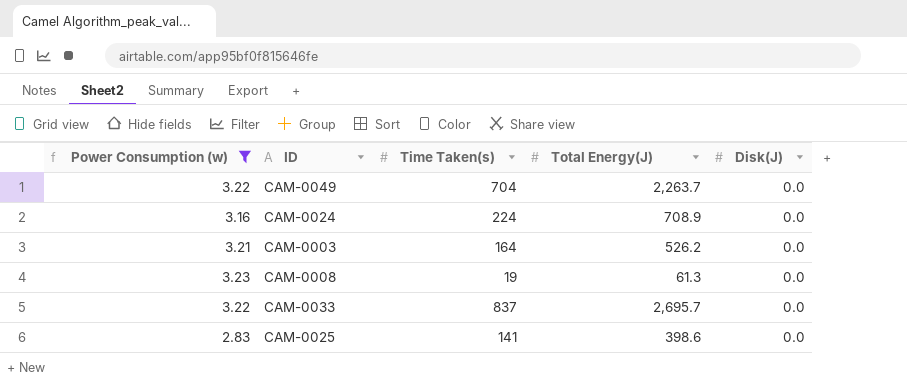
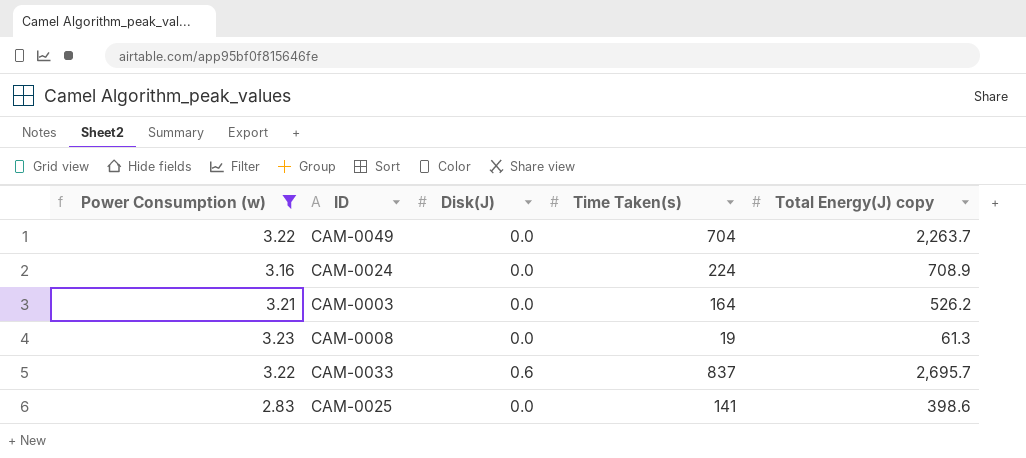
column Disk(J) | position: 5 -> 3
column name: Total Energy(J) -> Total Energy(J) copy
CAM-0033 | Disk(J): 0.0 -> 0.6

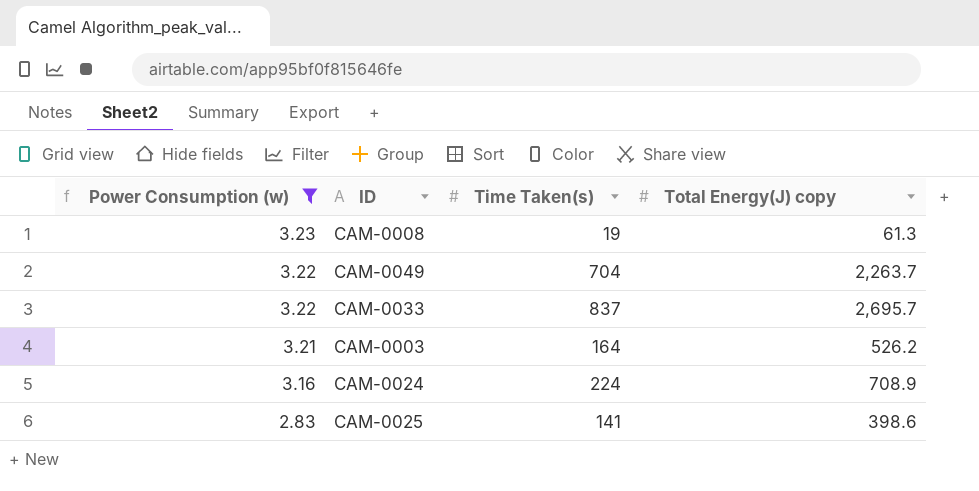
row order: none -> Power Consumption (w) descending
column Disk(J) | position: 3 -> none

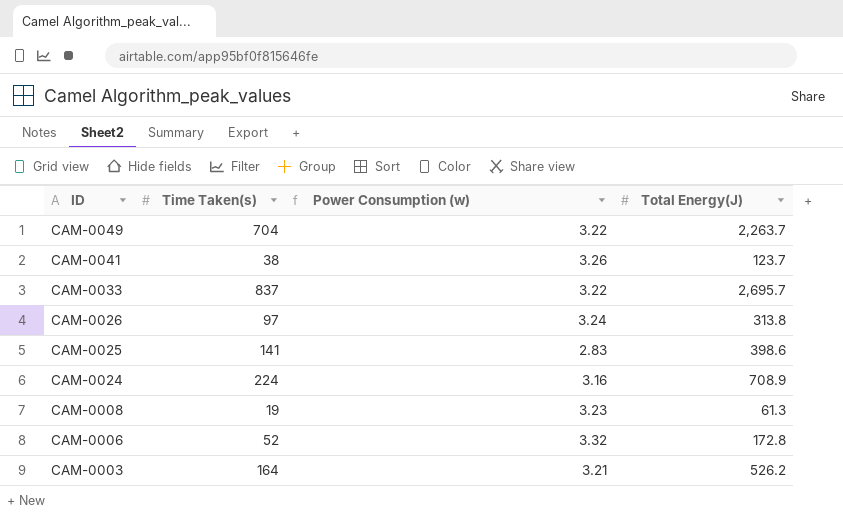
filter: Power Consumption (w) <= 3.23 -> none
row order: Power Consumption (w) descending -> ID descending
column Power Consumption (w) | position: 1 -> 3
column name: Total Energy(J) copy -> Total Energy(J)

